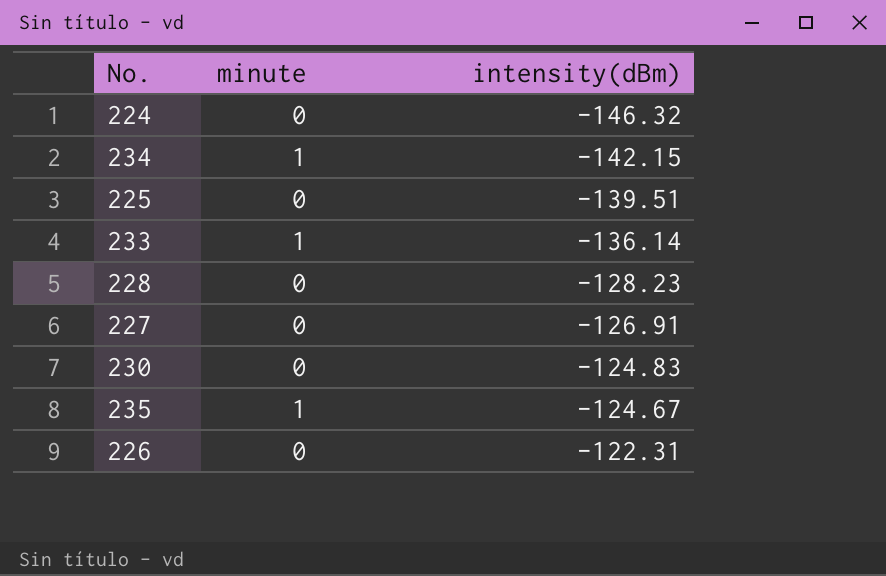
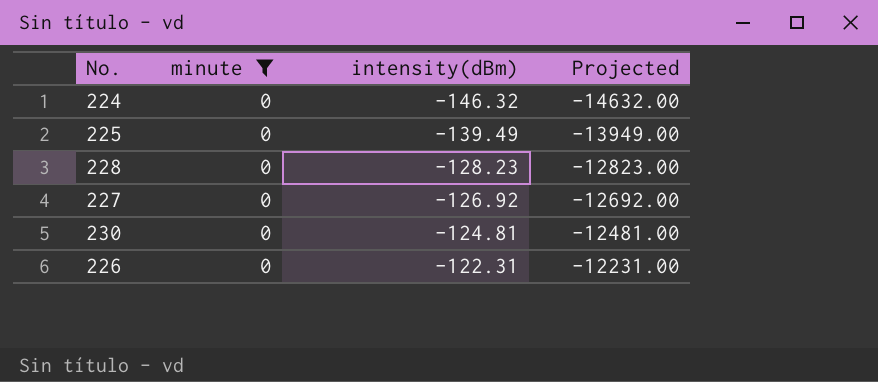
filter: none -> minute = 0
column Projected | formula: none -> [intensity(dBm)] * 100
225 | intensity(dBm): -139.51 -> -139.49
227 | intensity(dBm): -126.91 -> -126.92
230 | intensity(dBm): -124.83 -> -124.81

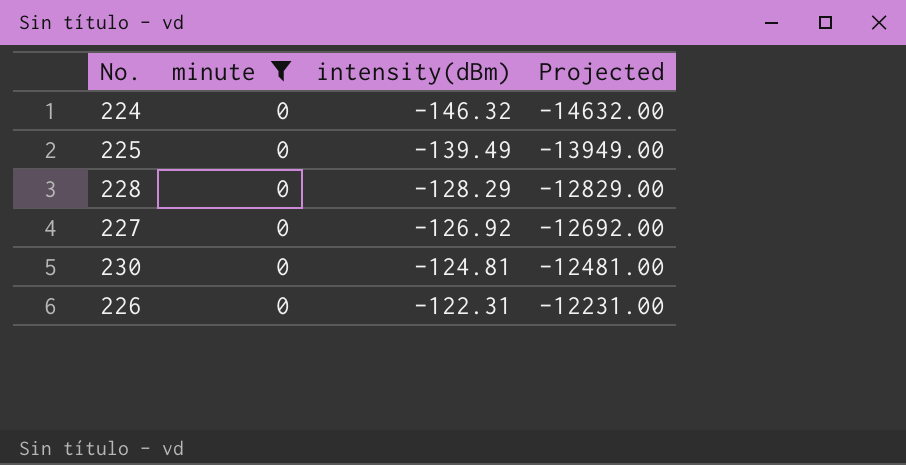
228 | intensity(dBm): -128.23 -> -128.29
228 | Projected: -12823.00 -> -12829.00

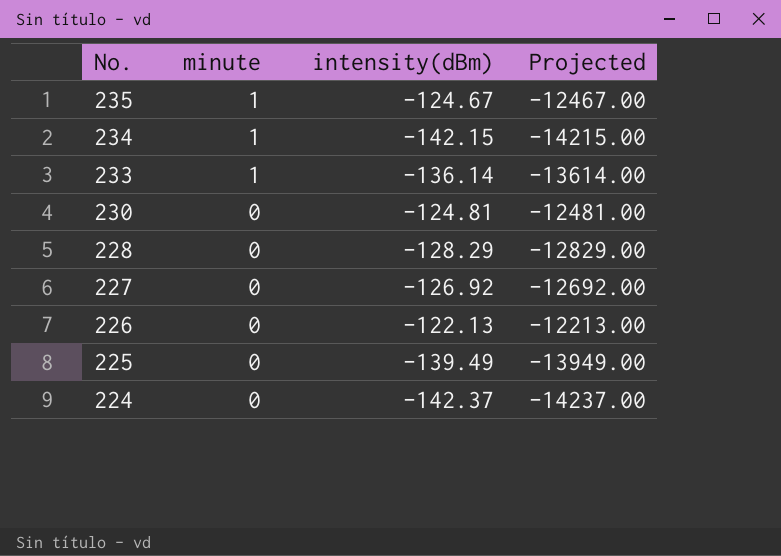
filter: minute = 0 -> none
row order: intensity(dBm) ascending -> No. descending
226 | intensity(dBm): -122.31 -> -122.13
226 | Projected: -12231.00 -> -12213.00
224 | intensity(dBm): -146.32 -> -142.37
224 | Projected: -14632.00 -> -14237.00

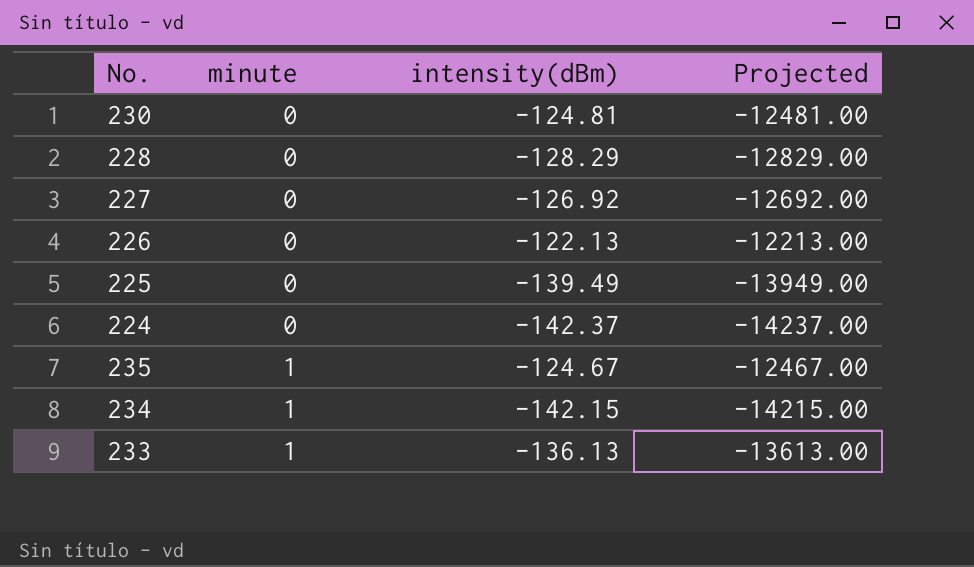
row order: No. descending -> minute ascending
233 | intensity(dBm): -136.14 -> -136.13
233 | Projected: -13614.00 -> -13613.00

